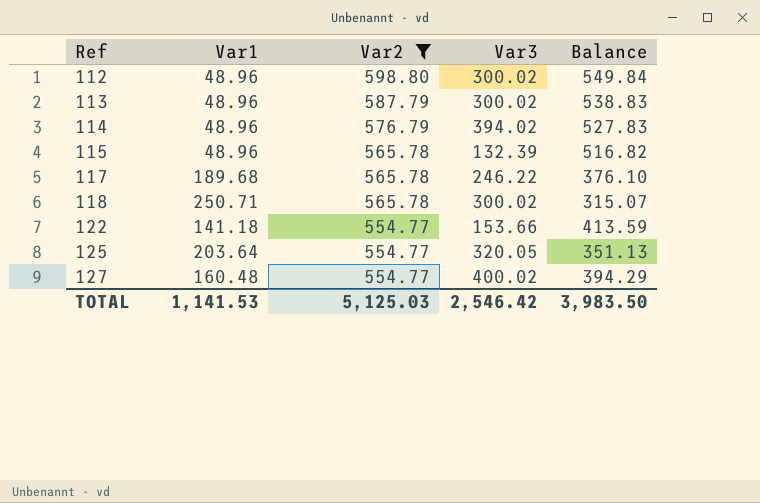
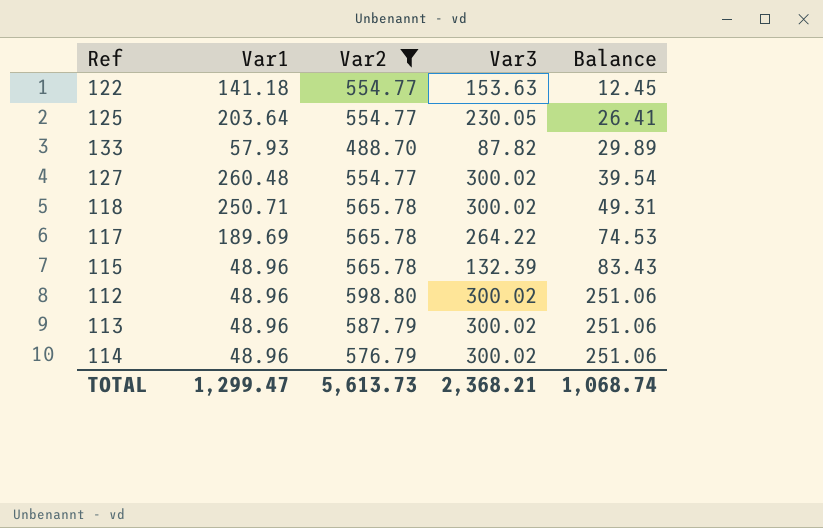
row order: Ref ascending -> Balance ascending
column Balance | formula: [Var2] - [Var1] -> [Var3] - [Var1]
122 | Var3: 153.66 -> 153.63
125 | Var3: 320.05 -> 230.05
row 133: none -> 57.93 | 488.70 | 87.82 | 29.89
127 | Var1: 160.48 -> 260.48
127 | Var3: 400.02 -> 300.02
117 | Var1: 189.68 -> 189.69
117 | Var3: 246.22 -> 264.22
114 | Var3: 394.02 -> 300.02
TOTAL | Var1: 1,141.53 -> 1,299.47
TOTAL | Var2: 5,125.03 -> 5,613.73
TOTAL | Var3: 2,546.42 -> 2,368.21
TOTAL | Balance: 3,983.50 -> 1,068.74

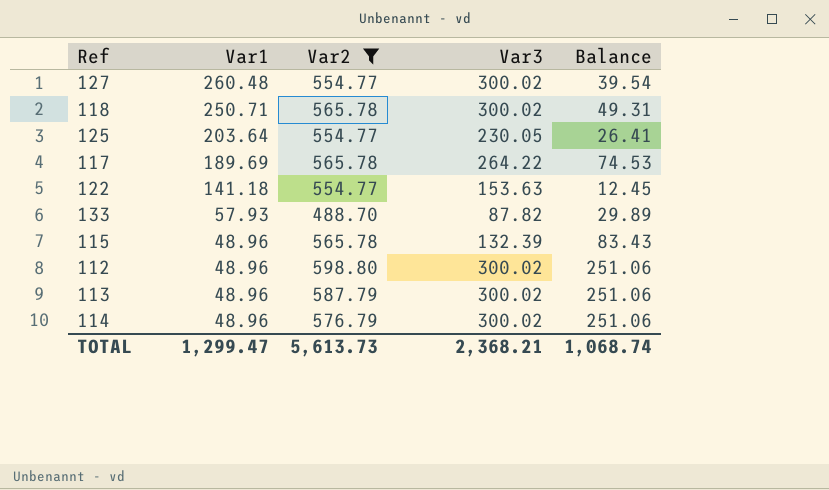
row order: Balance ascending -> Var1 descending

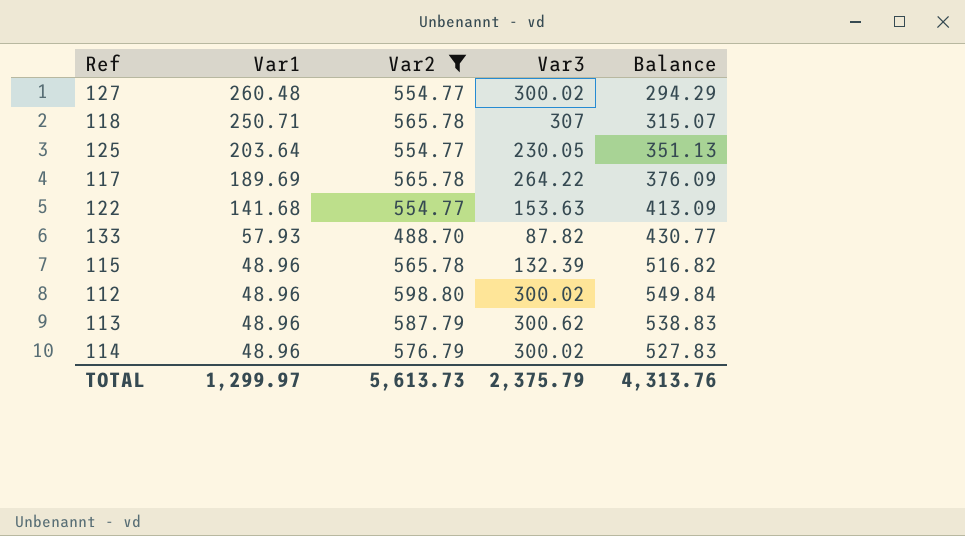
column Balance | formula: [Var3] - [Var1] -> [Var2] - [Var1]
118 | Var3: 300.02 -> 307
122 | Var1: 141.18 -> 141.68
113 | Var3: 300.02 -> 300.62
TOTAL | Var1: 1,299.47 -> 1,299.97
TOTAL | Var3: 2,368.21 -> 2,375.79
TOTAL | Balance: 1,068.74 -> 4,313.76

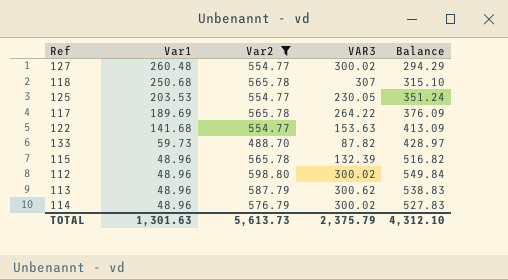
column name: Var3 -> VAR3
118 | Var1: 250.71 -> 250.68
118 | Balance: 315.07 -> 315.10
125 | Var1: 203.64 -> 203.53
125 | Balance: 351.13 -> 351.24
133 | Var1: 57.93 -> 59.73
133 | Balance: 430.77 -> 428.97
TOTAL | Var1: 1,299.97 -> 1,301.63
TOTAL | Balance: 4,313.76 -> 4,312.10

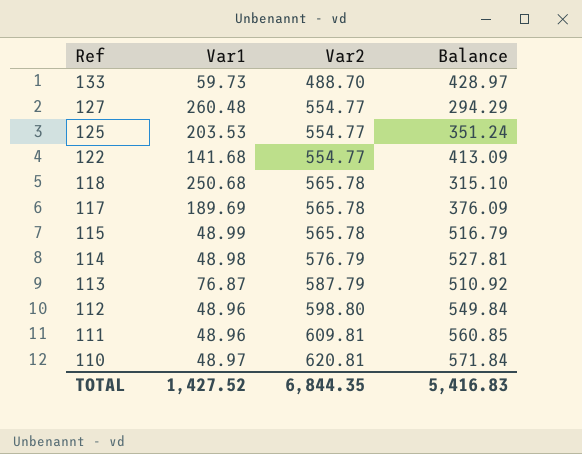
filter: Var2 <= 598.80 -> none
row order: Var1 descending -> Ref descending
column VAR3 | position: 4 -> none
115 | Var1: 48.96 -> 48.99
115 | Balance: 516.82 -> 516.79
114 | Var1: 48.96 -> 48.98
114 | Balance: 527.83 -> 527.81
113 | Var1: 48.96 -> 76.87
113 | Balance: 538.83 -> 510.92
TOTAL | Var1: 1,301.63 -> 1,427.52
TOTAL | Var2: 5,613.73 -> 6,844.35
TOTAL | Balance: 4,312.10 -> 5,416.83

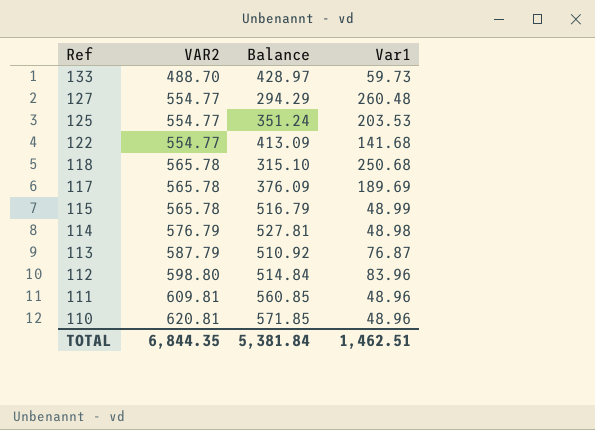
column name: Var2 -> VAR2
column Var1 | position: 2 -> 4
112 | Balance: 549.84 -> 514.84
112 | Var1: 48.96 -> 83.96
110 | Balance: 571.84 -> 571.85
110 | Var1: 48.97 -> 48.96
TOTAL | Balance: 5,416.83 -> 5,381.84
TOTAL | Var1: 1,427.52 -> 1,462.51

